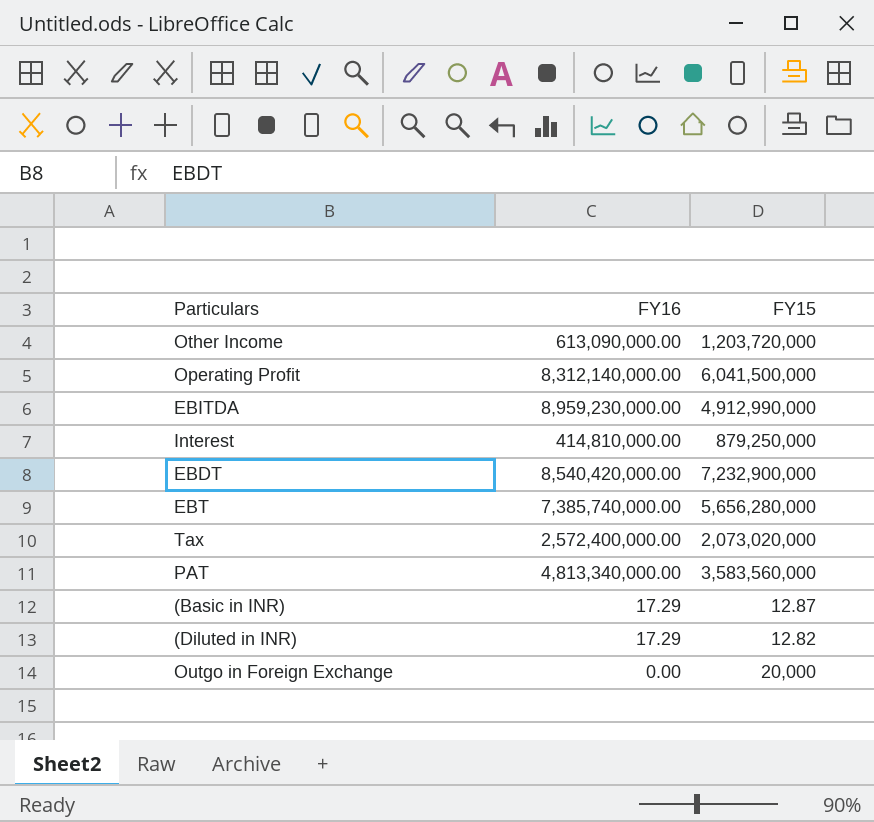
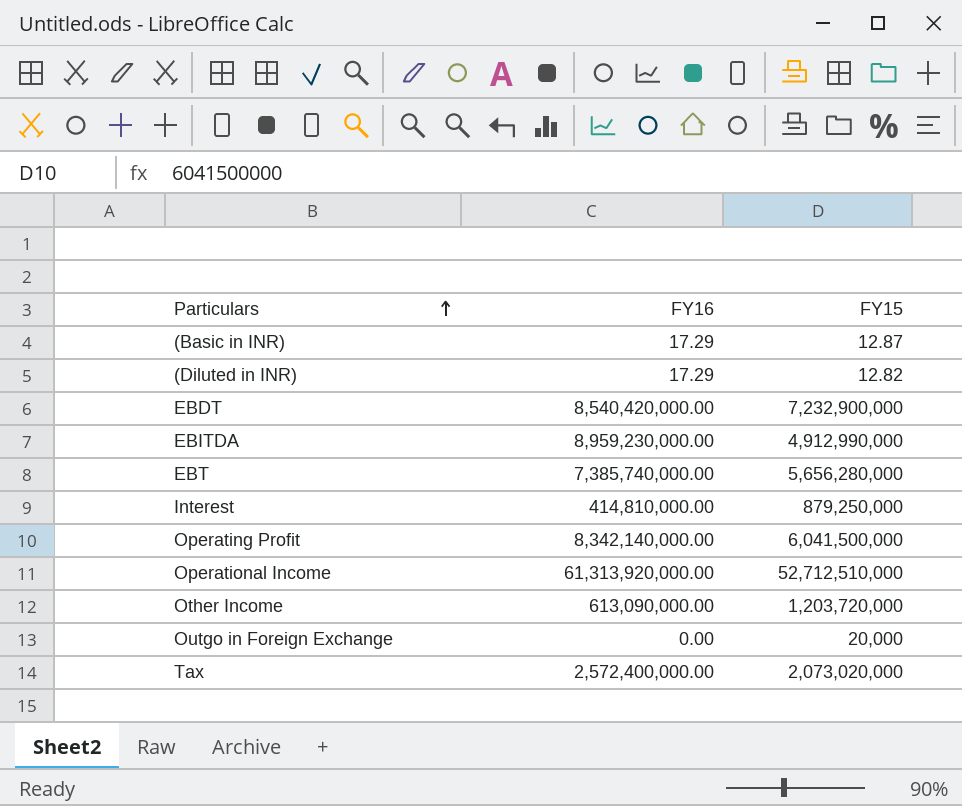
row order: none -> Particulars ascending
row PAT: 4,813,340,000.00 | 3,583,560,000 -> none
Operating Profit | FY16: 8,312,140,000.00 -> 8,342,140,000.00
row Operational Income: none -> 61,313,920,000.00 | 52,712,510,000

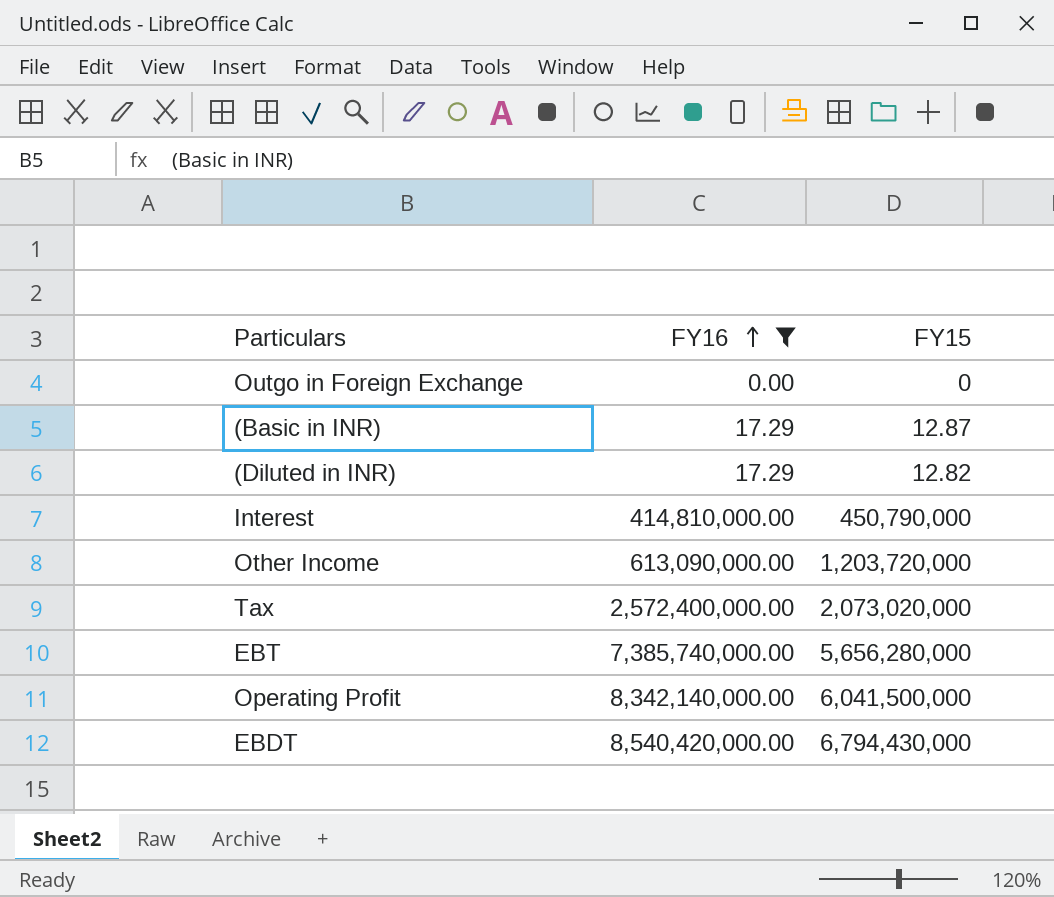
filter: none -> FY16 <= 8,540,420,000.00
row order: Particulars ascending -> FY16 ascending
Outgo in Foreign Exchange | FY15: 20,000 -> 0
Interest | FY15: 879,250,000 -> 450,790,000
EBDT | FY15: 7,232,900,000 -> 6,794,430,000

